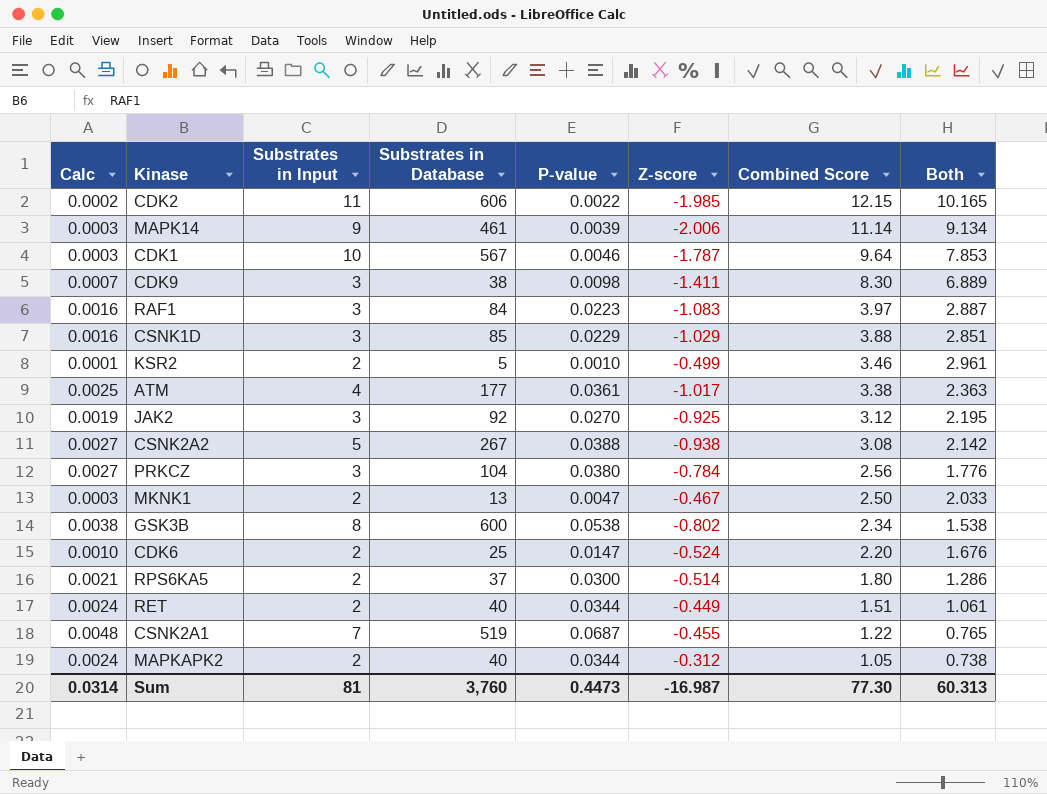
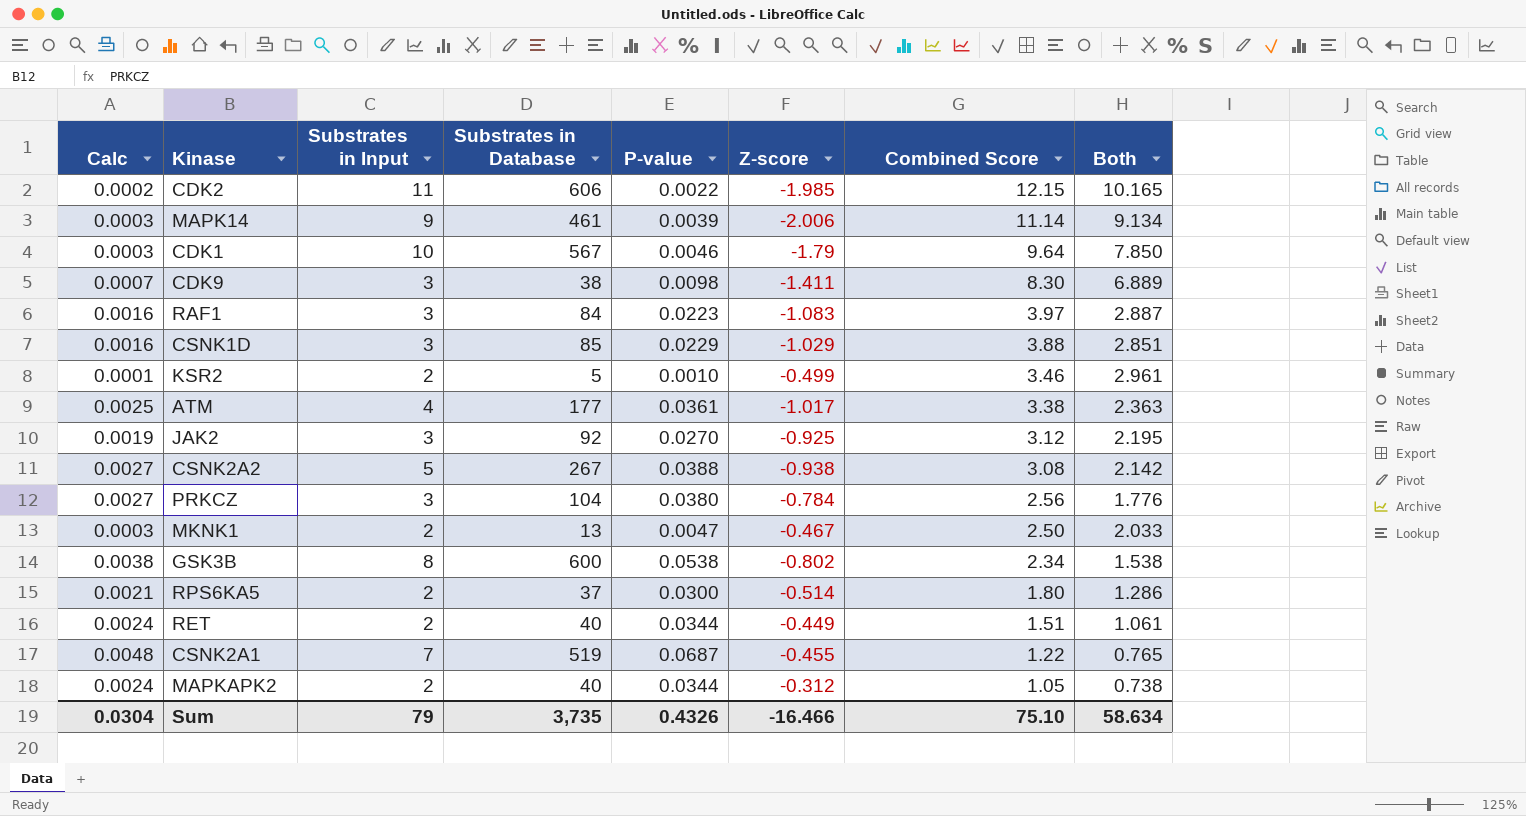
row CDK6: 0.0010 | 2 | 25 | 0.0147 | -0.524 | 2.20 | 1.676 -> none
CDK1 | Z-score: -1.787 -> -1.79
CDK1 | Both: 7.853 -> 7.850
Sum | Calc: 0.0314 -> 0.0304
Sum | Substrates in Input: 81 -> 79
Sum | Substrates in Database: 3,760 -> 3,735
Sum | P-value: 0.4473 -> 0.4326
Sum | Z-score: -16.987 -> -16.466
Sum | Combined Score: 77.30 -> 75.10
Sum | Both: 60.313 -> 58.634

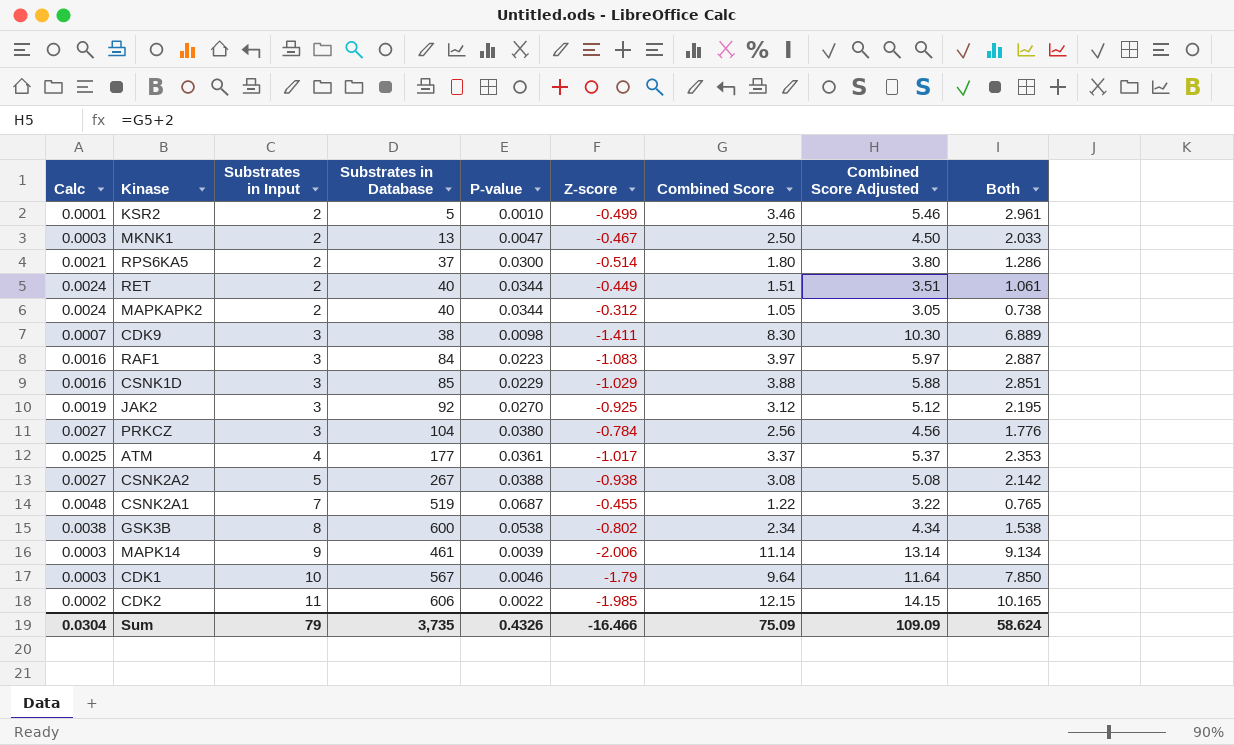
row order: Combined Score descending -> Substrates in Input ascending
column Combined Score Adjusted | formula: none -> [Combined Score] + 2
ATM | Combined Score: 3.38 -> 3.37
ATM | Both: 2.363 -> 2.353
Sum | Combined Score: 75.10 -> 75.09
Sum | Both: 58.634 -> 58.624

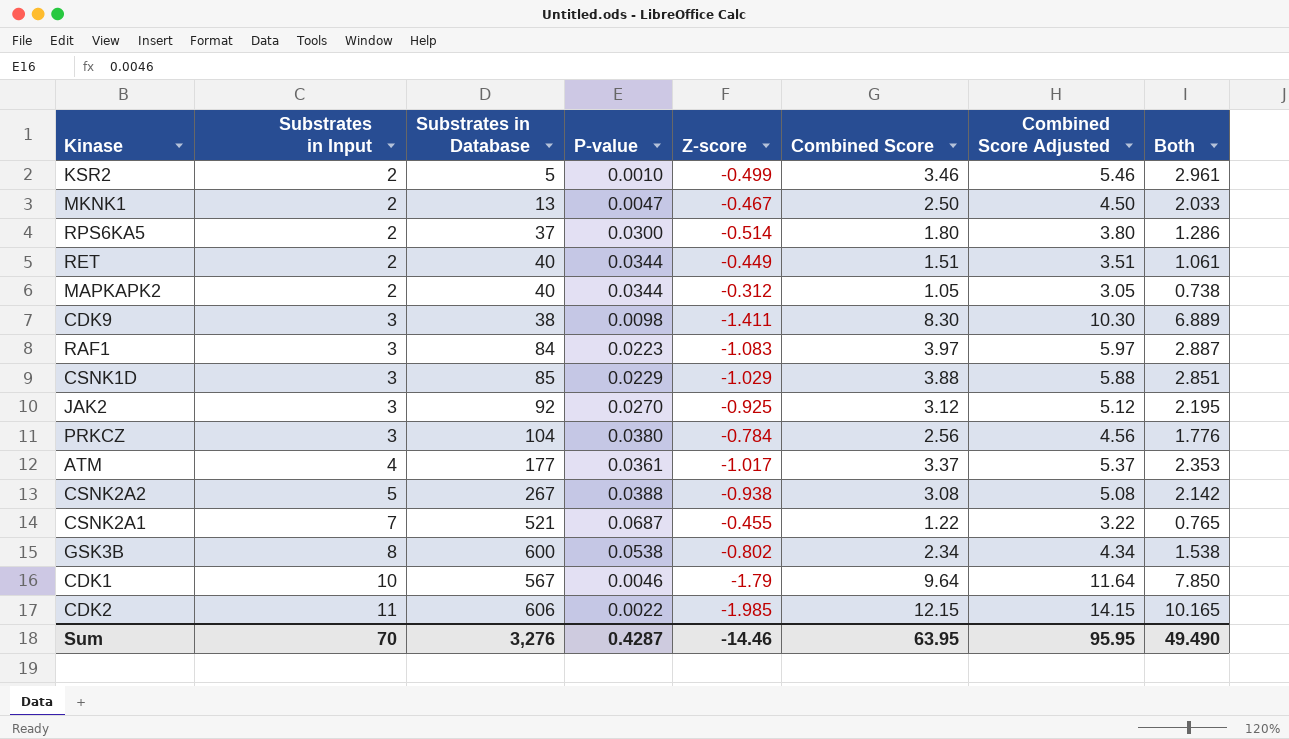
column Calc | formula: [P-value] * 0.07 -> none
row MAPK14: 0.0003 | 9 | 461 | 0.0039 | -2.006 | 11.14 | 13.14 | 9.134 -> none
CSNK2A1 | Substrates in Database: 519 -> 521
Sum | Substrates in Input: 79 -> 70
Sum | Substrates in Database: 3,735 -> 3,276
Sum | P-value: 0.4326 -> 0.4287
Sum | Z-score: -16.466 -> -14.46
Sum | Combined Score: 75.09 -> 63.95
Sum | Combined Score Adjusted: 109.09 -> 95.95
Sum | Both: 58.624 -> 49.490

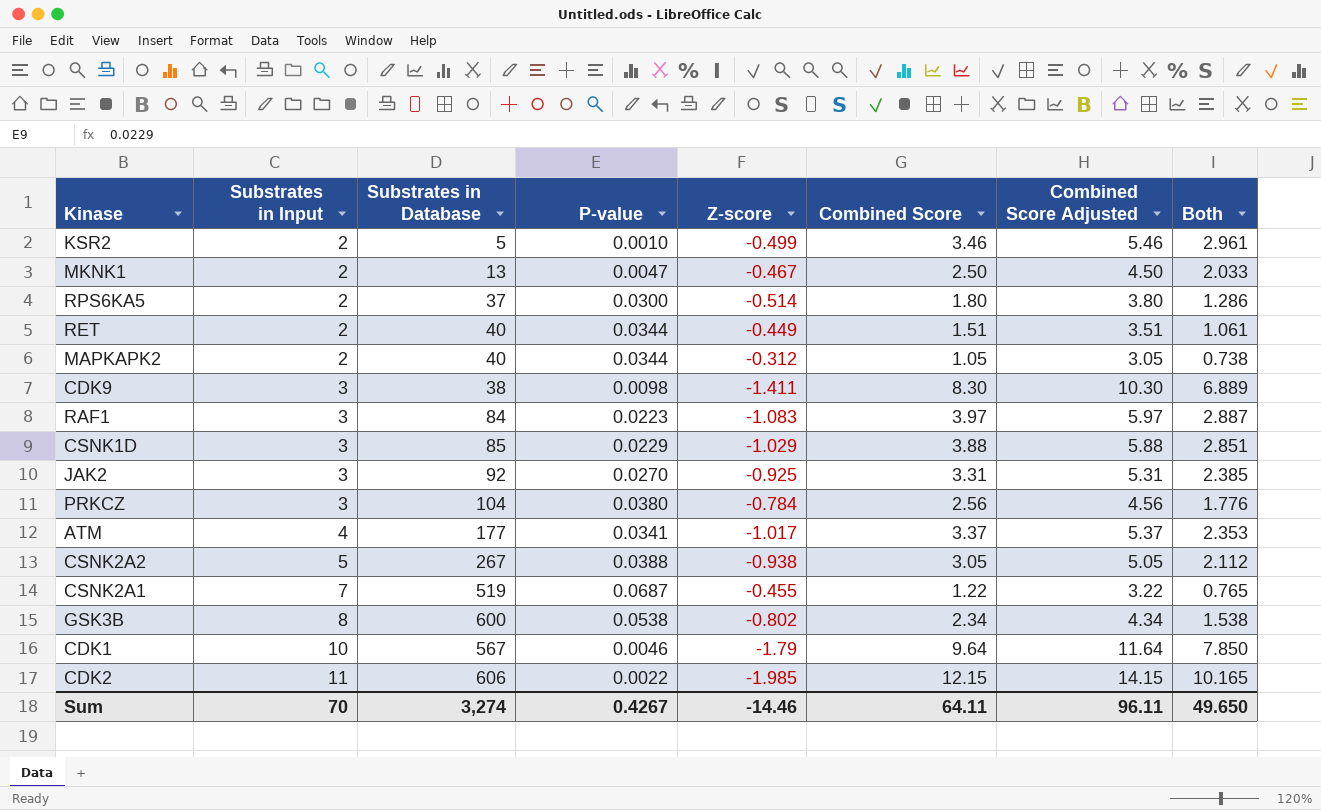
JAK2 | Combined Score: 3.12 -> 3.31
JAK2 | Combined Score Adjusted: 5.12 -> 5.31
JAK2 | Both: 2.195 -> 2.385
ATM | P-value: 0.0361 -> 0.0341
CSNK2A2 | Combined Score: 3.08 -> 3.05
CSNK2A2 | Combined Score Adjusted: 5.08 -> 5.05
CSNK2A2 | Both: 2.142 -> 2.112
CSNK2A1 | Substrates in Database: 521 -> 519
Sum | Substrates in Database: 3,276 -> 3,274
Sum | P-value: 0.4287 -> 0.4267
Sum | Combined Score: 63.95 -> 64.11
Sum | Combined Score Adjusted: 95.95 -> 96.11
Sum | Both: 49.490 -> 49.650

